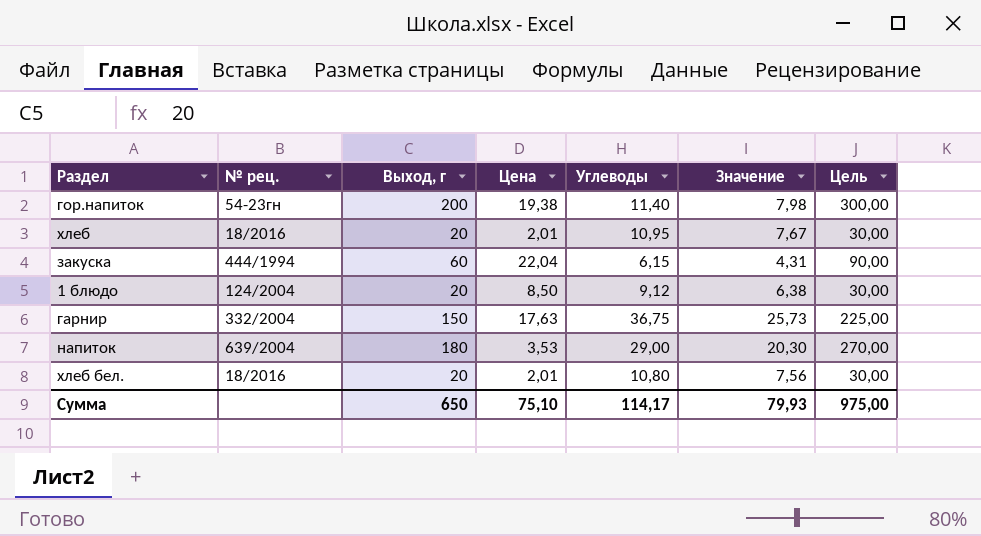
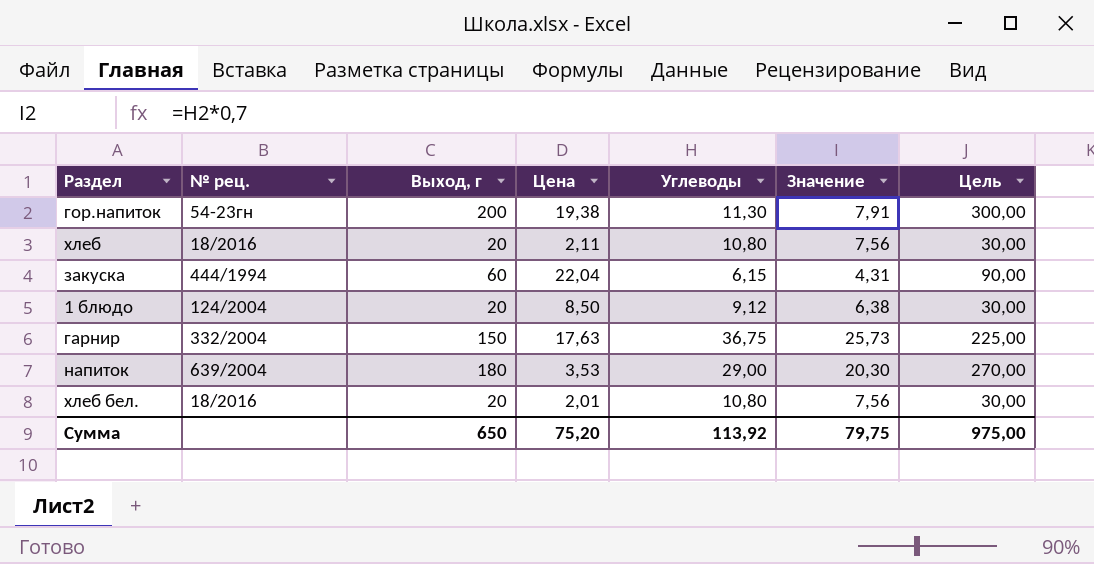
гор.напиток | Углеводы: 11,40 -> 11,30
гор.напиток | Значение: 7,98 -> 7,91
хлеб | Цена: 2,01 -> 2,11
хлеб | Углеводы: 10,95 -> 10,80
хлеб | Значение: 7,67 -> 7,56
Сумма | Цена: 75,10 -> 75,20
Сумма | Углеводы: 114,17 -> 113,92
Сумма | Значение: 79,93 -> 79,75

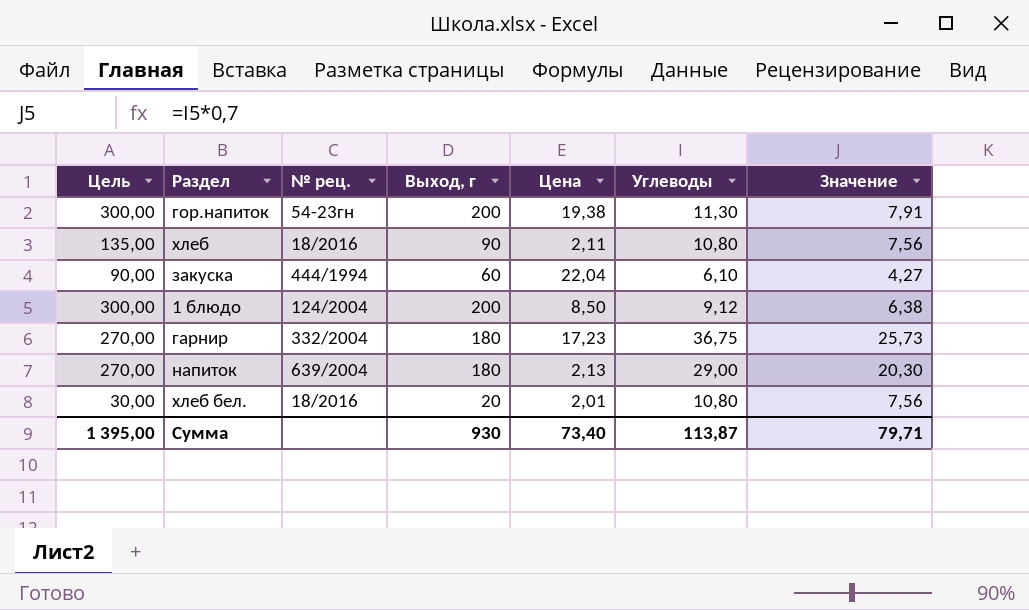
column Цель | position: 7 -> 1
хлеб | Цель: 30,00 -> 135,00
хлеб | Выход, г: 20 -> 90
закуска | Углеводы: 6,15 -> 6,10
закуска | Значение: 4,31 -> 4,27
1 блюдо | Цель: 30,00 -> 300,00
1 блюдо | Выход, г: 20 -> 200
гарнир | Цель: 225,00 -> 270,00
гарнир | Выход, г: 150 -> 180
гарнир | Цена: 17,63 -> 17,23
напиток | Цена: 3,53 -> 2,13
Сумма | Цель: 975,00 -> 1 395,00
Сумма | Выход, г: 650 -> 930
Сумма | Цена: 75,20 -> 73,40
Сумма | Углеводы: 113,92 -> 113,87
Сумма | Значение: 79,75 -> 79,71

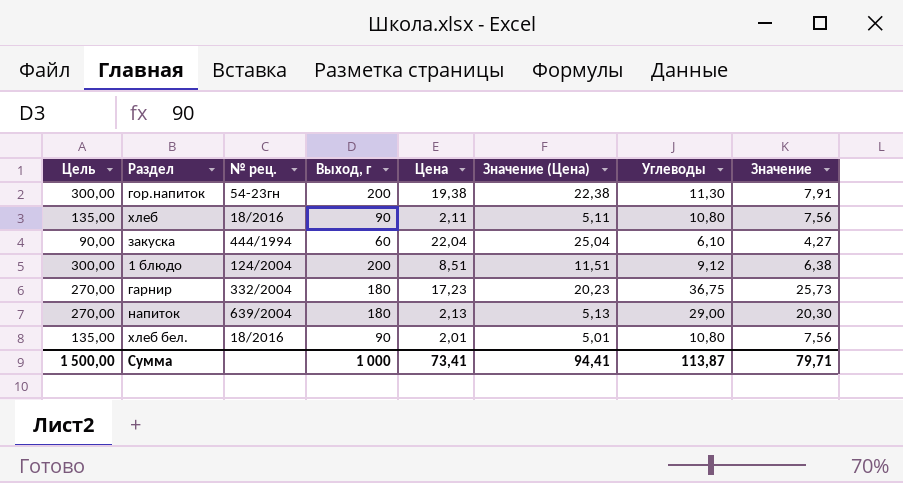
column Значение (Цена) | formula: none -> [Цена] + 3
1 блюдо | Цена: 8,50 -> 8,51
хлеб бел. | Цель: 30,00 -> 135,00
хлеб бел. | Выход, г: 20 -> 90
Сумма | Цель: 1 395,00 -> 1 500,00
Сумма | Выход, г: 930 -> 1 000
Сумма | Цена: 73,40 -> 73,41

